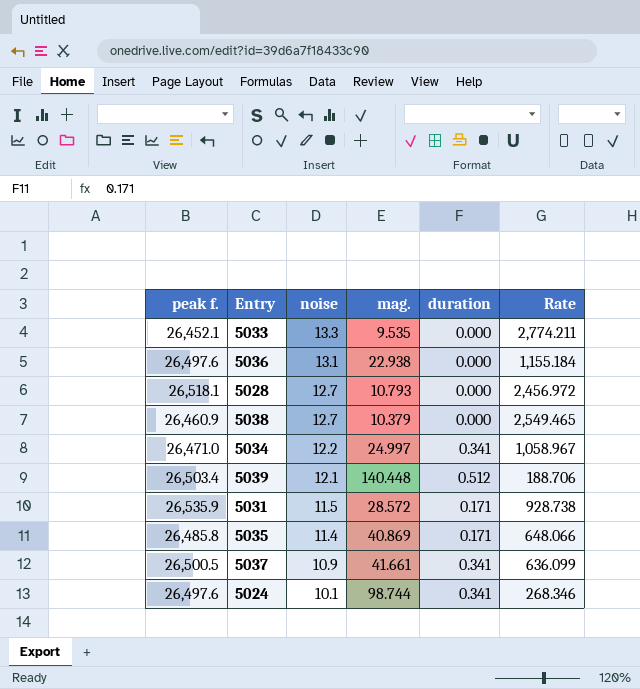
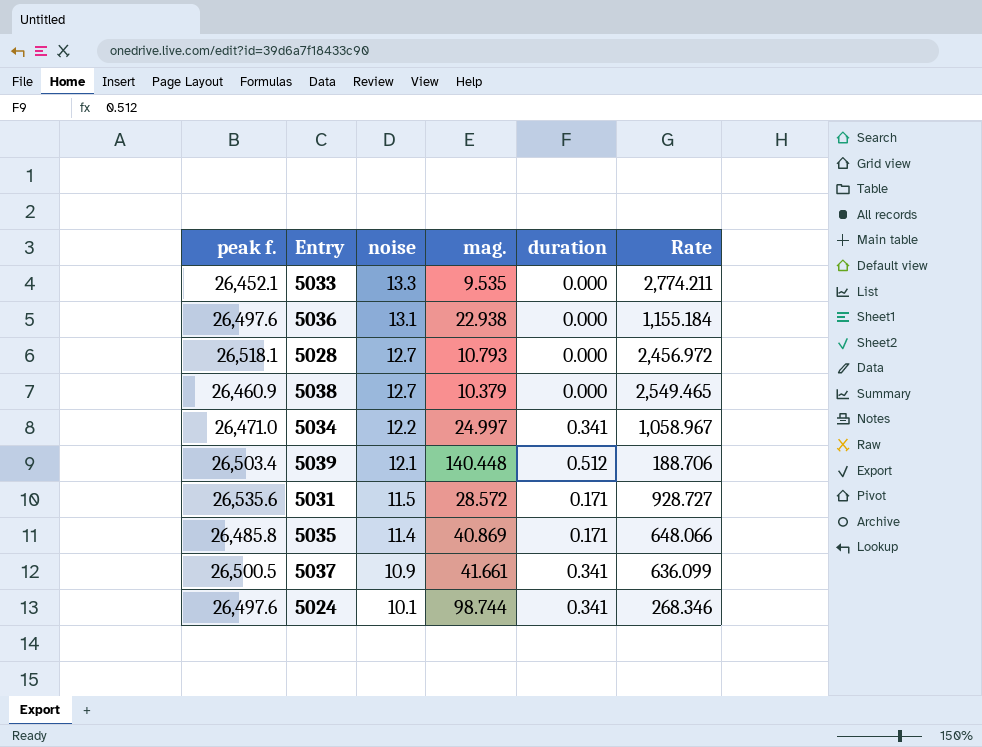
5031 | peak f.: 26,535.9 -> 26,535.6
5031 | Rate: 928.738 -> 928.727

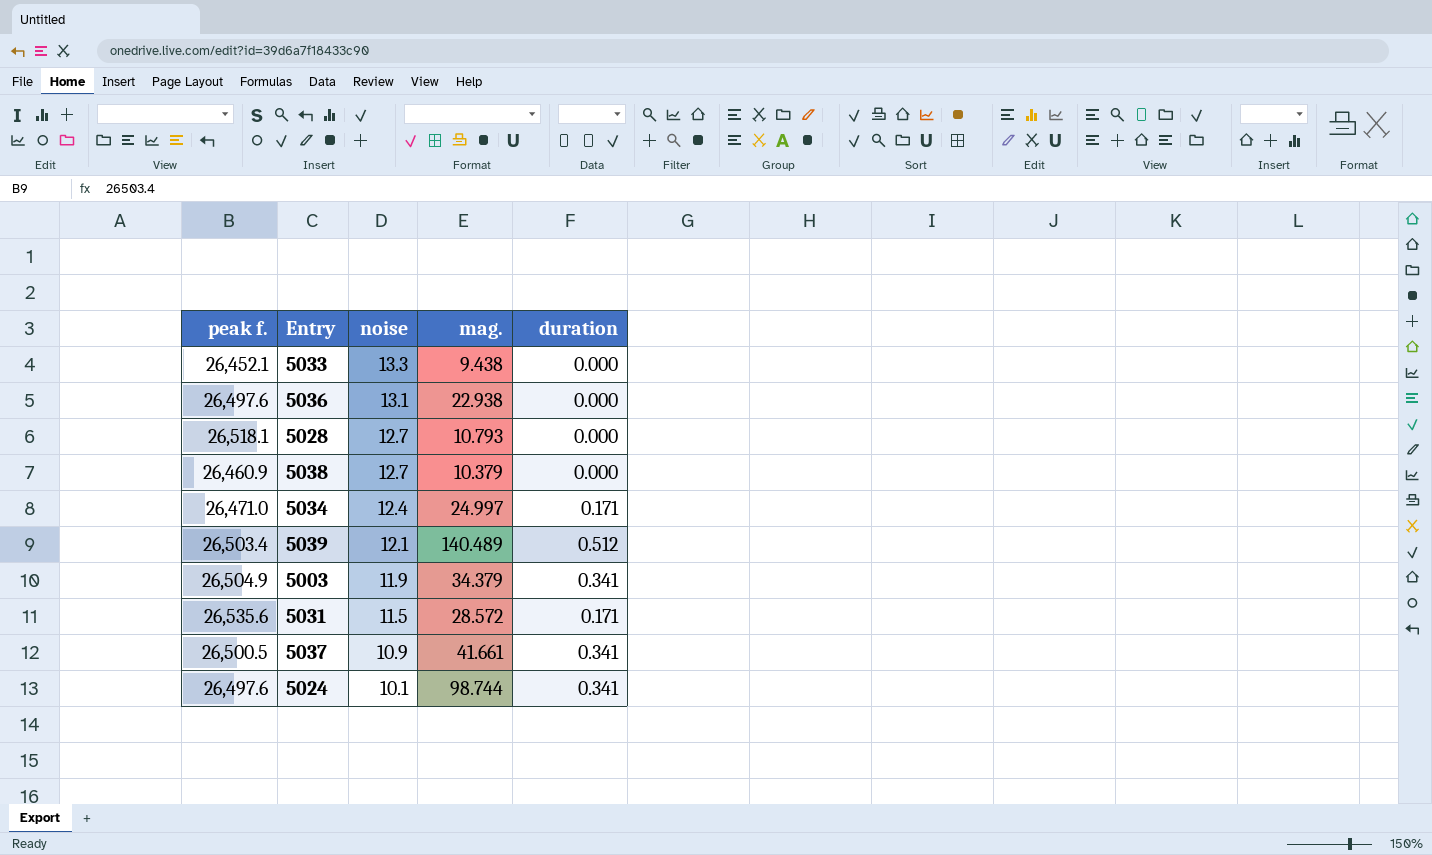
column Rate | formula: [peak f.] / [mag.] -> none
row 5035: 26,485.8 | 11.4 | 40.869 | 0.171 | 648.066 -> none
5033 | mag.: 9.535 -> 9.438
5034 | noise: 12.2 -> 12.4
5034 | duration: 0.341 -> 0.171
5039 | mag.: 140.448 -> 140.489
row 5003: none -> 26,504.9 | 11.9 | 34.379 | 0.341

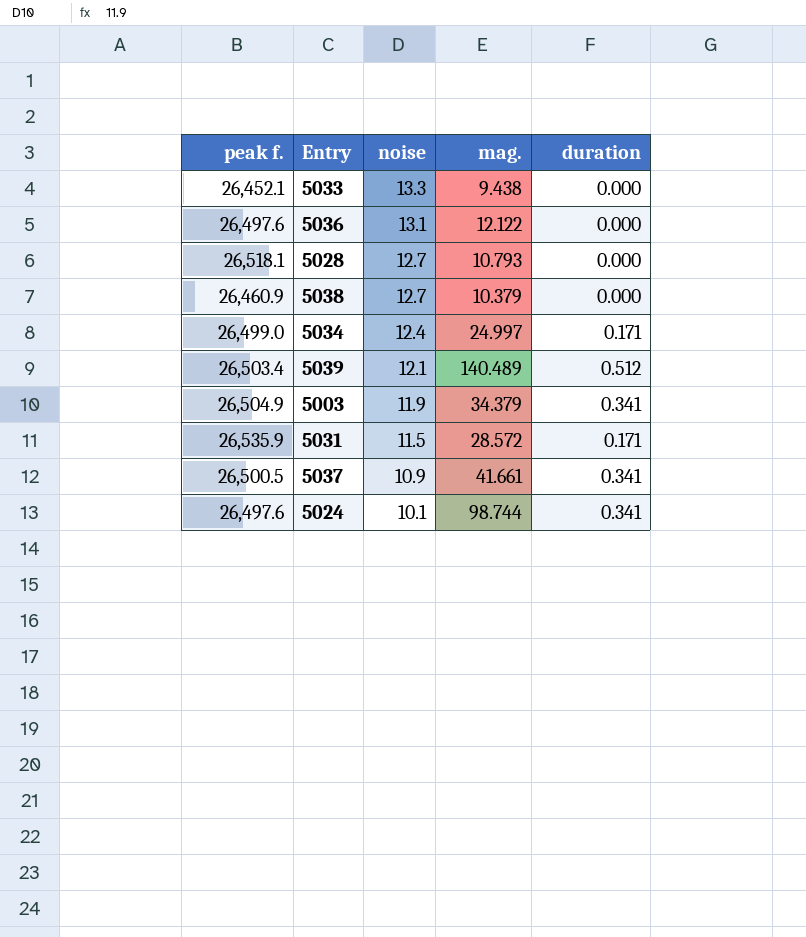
5036 | mag.: 22.938 -> 12.122
5034 | peak f.: 26,471.0 -> 26,499.0
5031 | peak f.: 26,535.6 -> 26,535.9

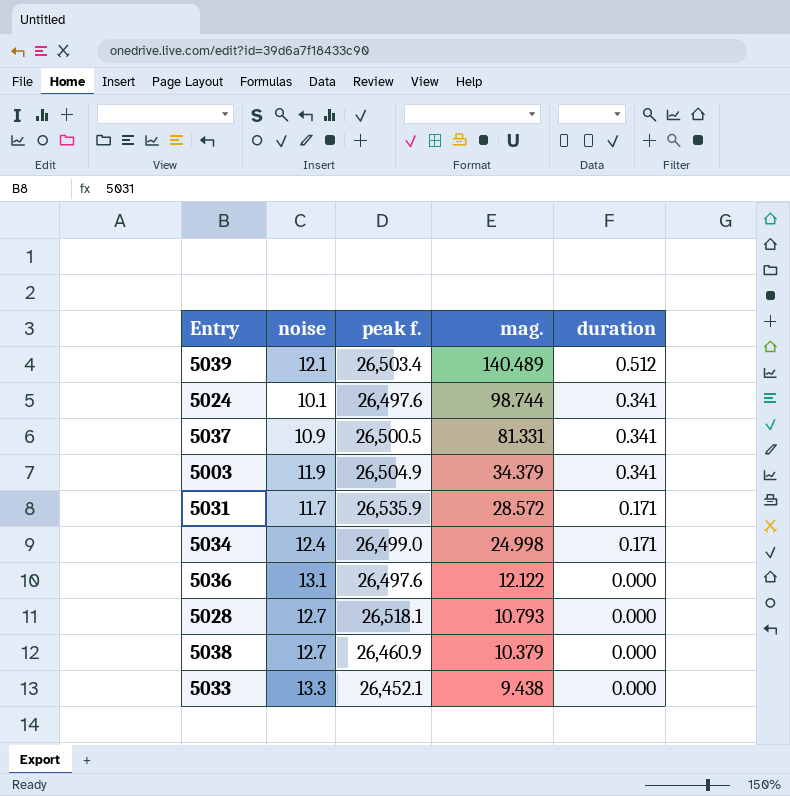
row order: noise descending -> mag. descending
column peak f. | position: 1 -> 3
5037 | mag.: 41.661 -> 81.331
5031 | noise: 11.5 -> 11.7
5034 | mag.: 24.997 -> 24.998

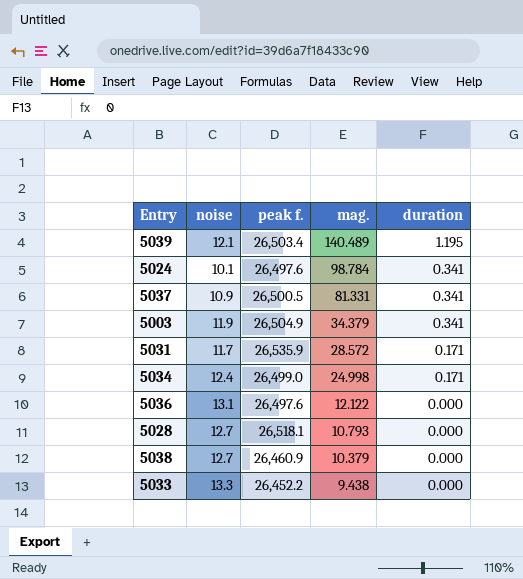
5039 | duration: 0.512 -> 1.195
5024 | mag.: 98.744 -> 98.784
5033 | peak f.: 26,452.1 -> 26,452.2

